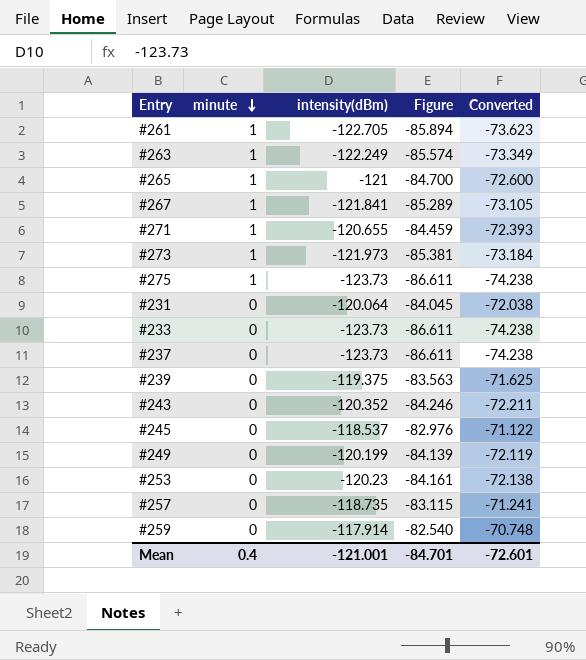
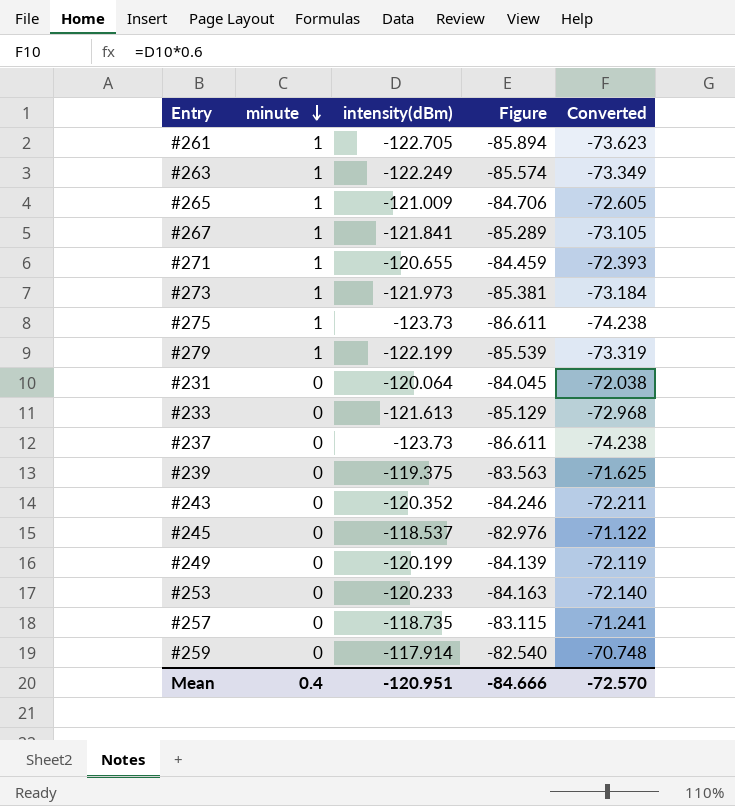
#265 | intensity(dBm): -121 -> -121.009
#265 | Figure: -84.700 -> -84.706
#265 | Converted: -72.600 -> -72.605
row #279: none -> 1 | -122.199 | -85.539 | -73.319
#233 | intensity(dBm): -123.73 -> -121.613
#233 | Figure: -86.611 -> -85.129
#233 | Converted: -74.238 -> -72.968
#253 | intensity(dBm): -120.23 -> -120.233
#253 | Figure: -84.161 -> -84.163
#253 | Converted: -72.138 -> -72.140
Mean | intensity(dBm): -121.001 -> -120.951
Mean | Figure: -84.701 -> -84.666
Mean | Converted: -72.601 -> -72.570

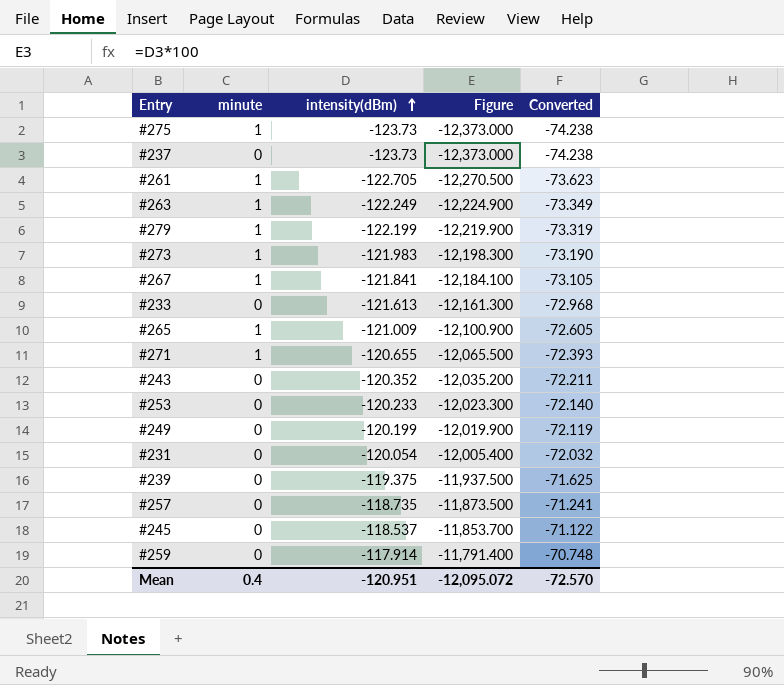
row order: minute descending -> intensity(dBm) ascending
column Figure | formula: [intensity(dBm)] * 0.7 -> [intensity(dBm)] * 100
#273 | intensity(dBm): -121.973 -> -121.983
#273 | Converted: -73.184 -> -73.190
#231 | intensity(dBm): -120.064 -> -120.054
#231 | Converted: -72.038 -> -72.032
Mean | Figure: -84.666 -> -12,095.072

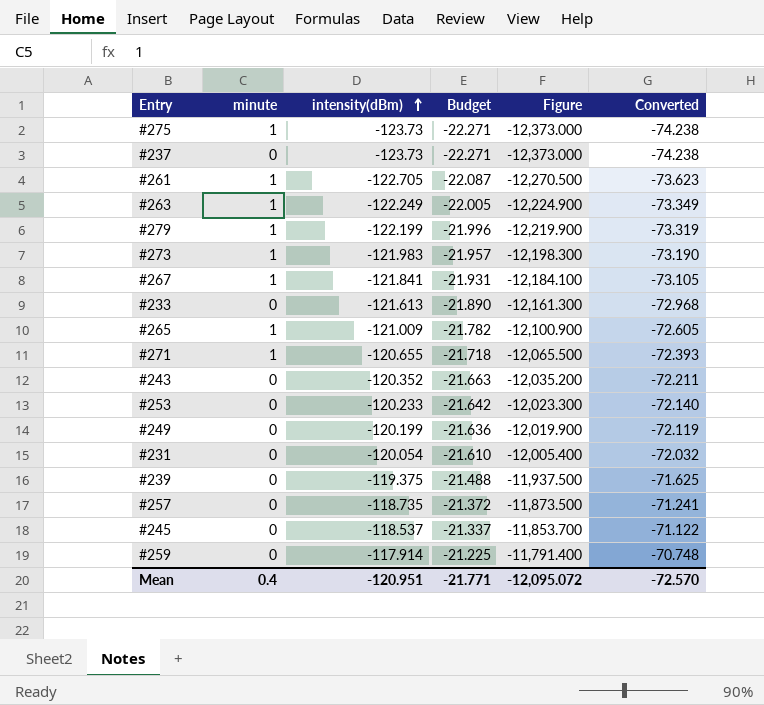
column Budget | formula: none -> [intensity(dBm)] * 0.18

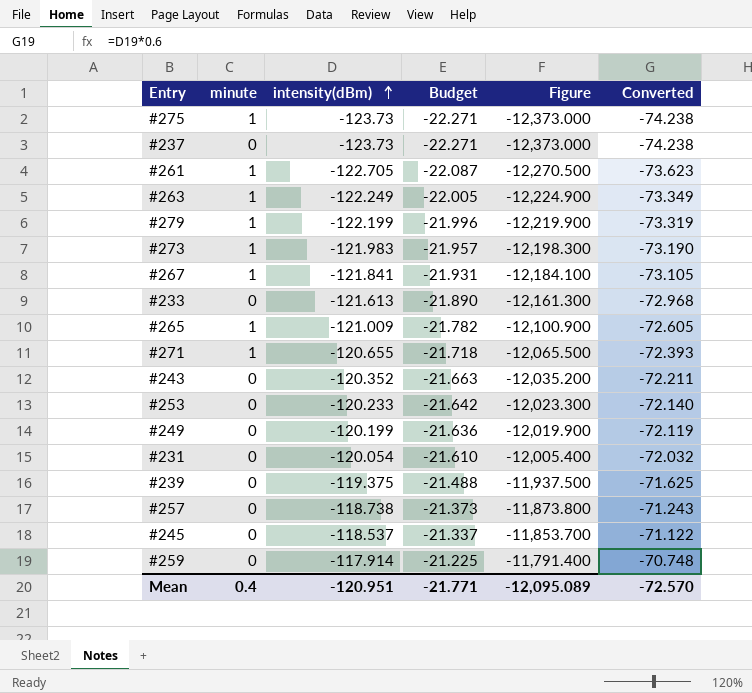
#257 | intensity(dBm): -118.735 -> -118.738
#257 | Budget: -21.372 -> -21.373
#257 | Figure: -11,873.500 -> -11,873.800
#257 | Converted: -71.241 -> -71.243
Mean | Figure: -12,095.072 -> -12,095.089

